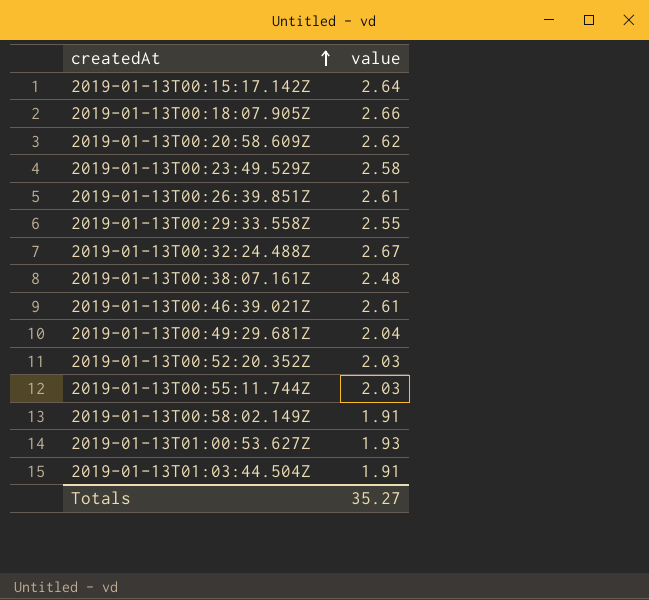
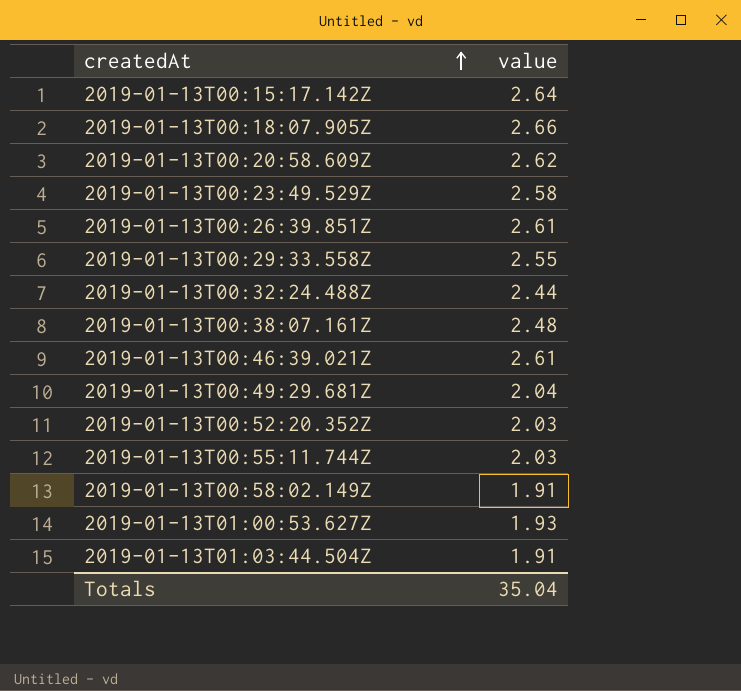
2019-01-13T00:32:24.488Z | value: 2.67 -> 2.44
Totals | value: 35.27 -> 35.04

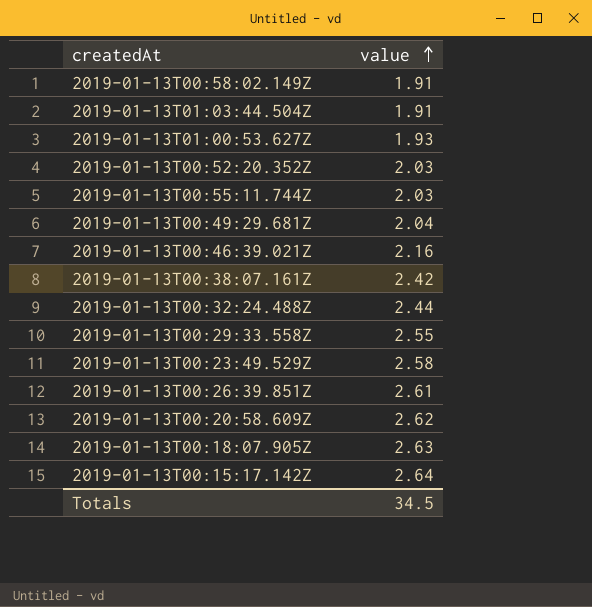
row order: createdAt ascending -> value ascending
2019-01-13T00:46:39.021Z | value: 2.61 -> 2.16
2019-01-13T00:38:07.161Z | value: 2.48 -> 2.42
2019-01-13T00:18:07.905Z | value: 2.66 -> 2.63
Totals | value: 35.04 -> 34.5

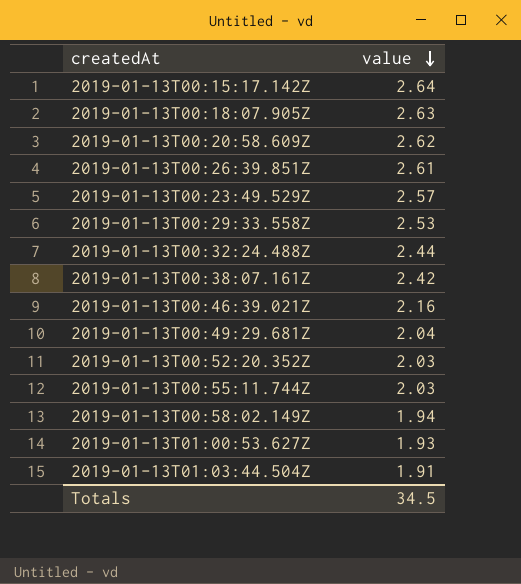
row order: value ascending -> value descending
2019-01-13T00:23:49.529Z | value: 2.58 -> 2.57
2019-01-13T00:29:33.558Z | value: 2.55 -> 2.53
2019-01-13T00:58:02.149Z | value: 1.91 -> 1.94

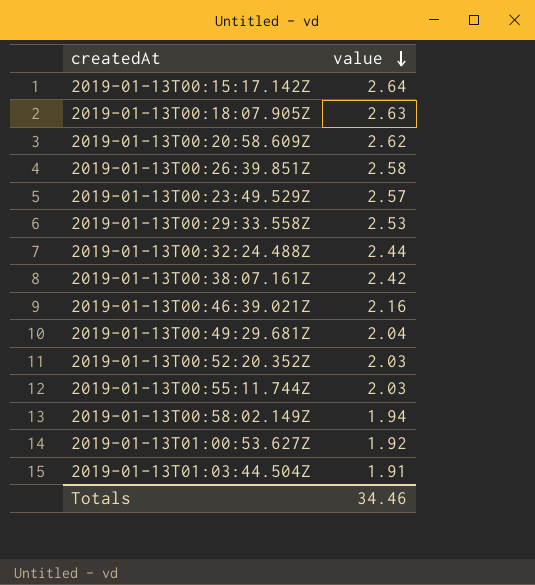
2019-01-13T00:26:39.851Z | value: 2.61 -> 2.58
2019-01-13T01:00:53.627Z | value: 1.93 -> 1.92
Totals | value: 34.5 -> 34.46

